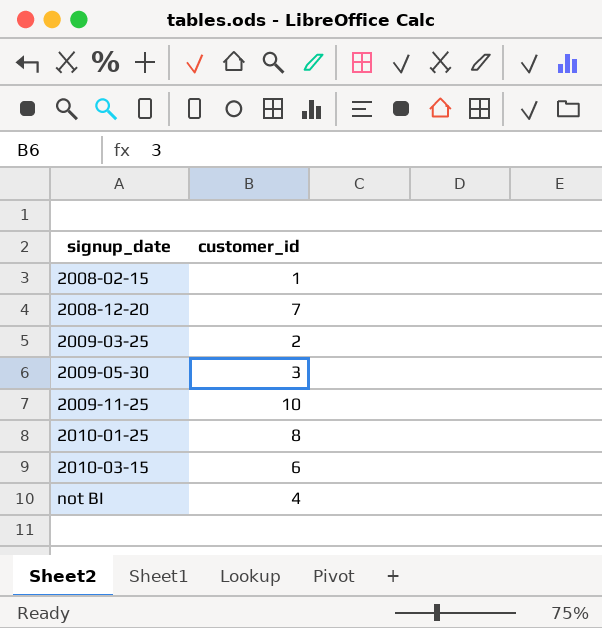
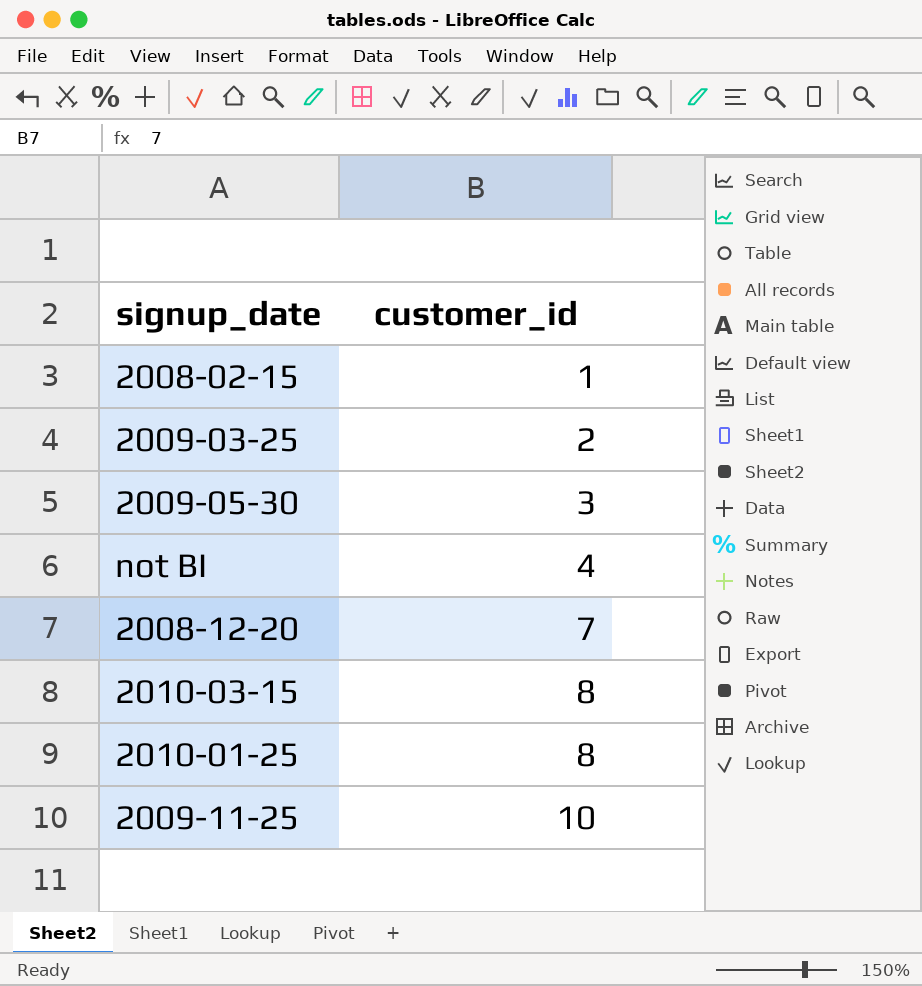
row order: signup_date ascending -> customer_id ascending
2010-03-15 | customer_id: 6 -> 8

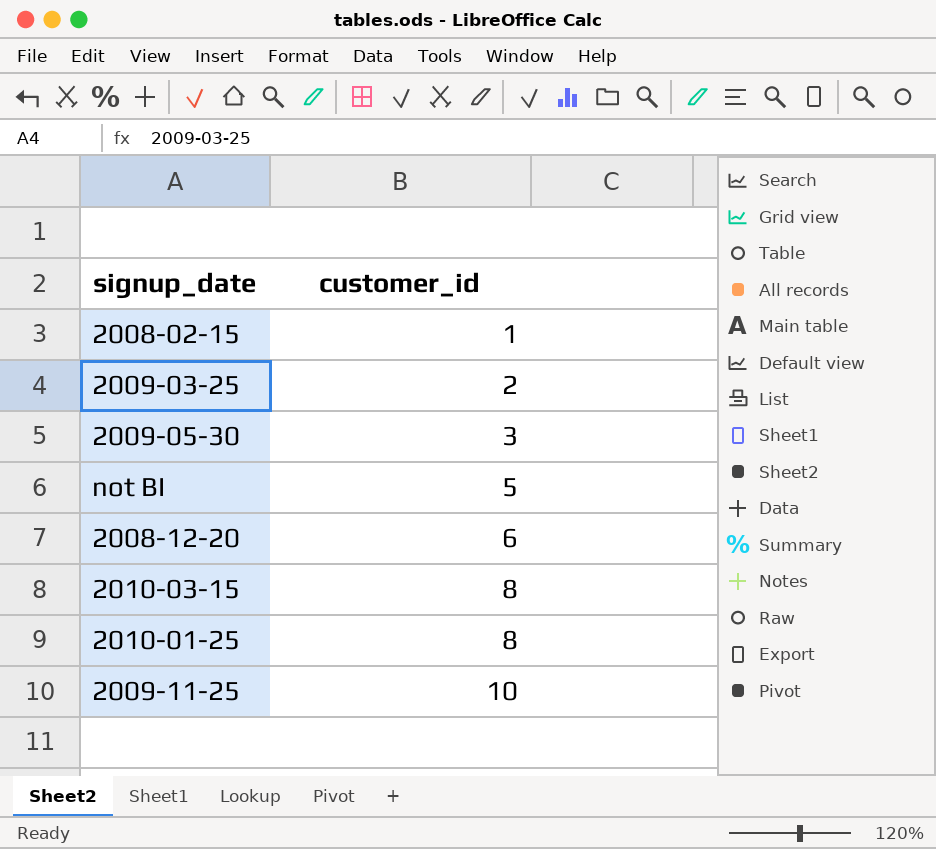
not BI | customer_id: 4 -> 5
2008-12-20 | customer_id: 7 -> 6

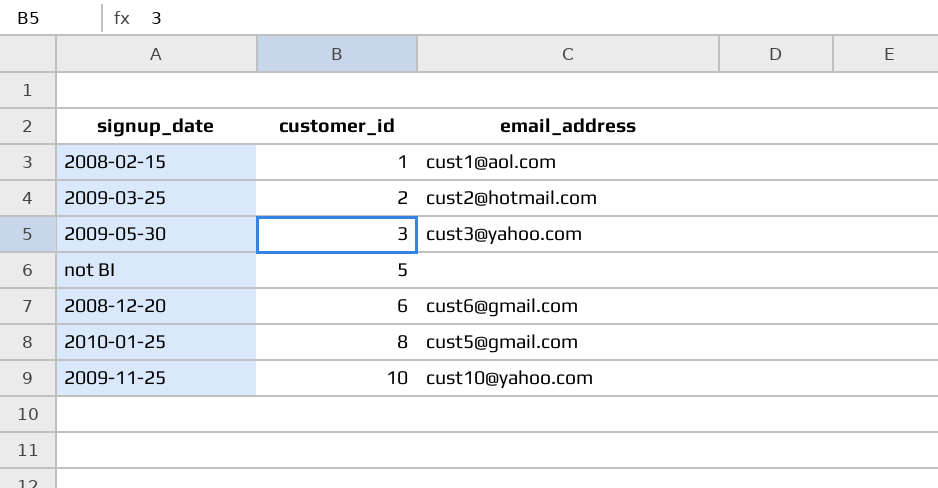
column email_address | position: none -> 3
row 2010-03-15: 8 -> none

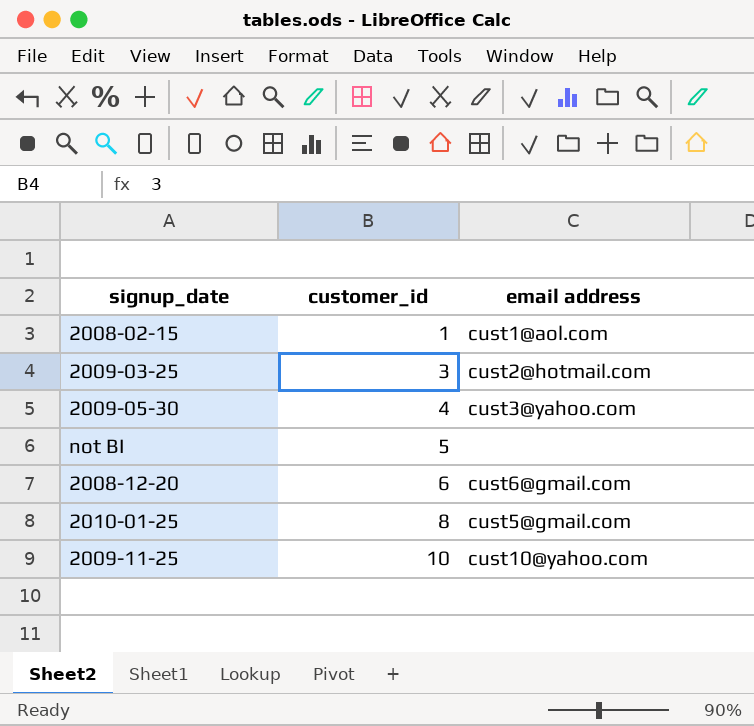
column name: email_address -> email address
2009-03-25 | customer_id: 2 -> 3
2009-05-30 | customer_id: 3 -> 4

